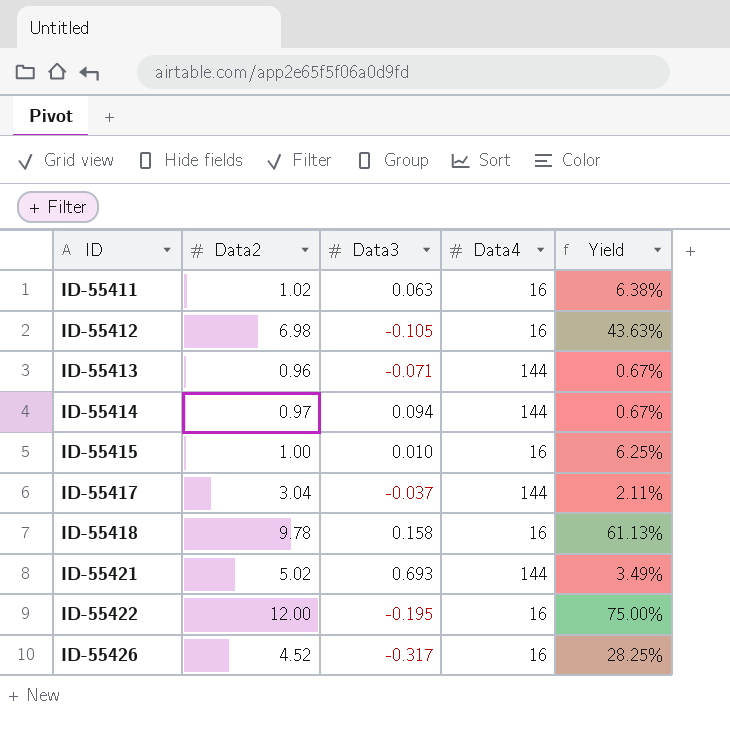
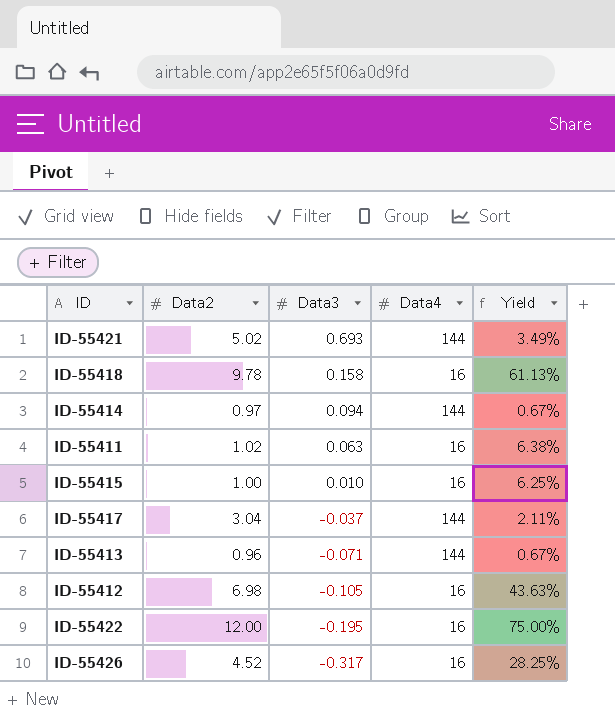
row order: ID ascending -> Data3 descending

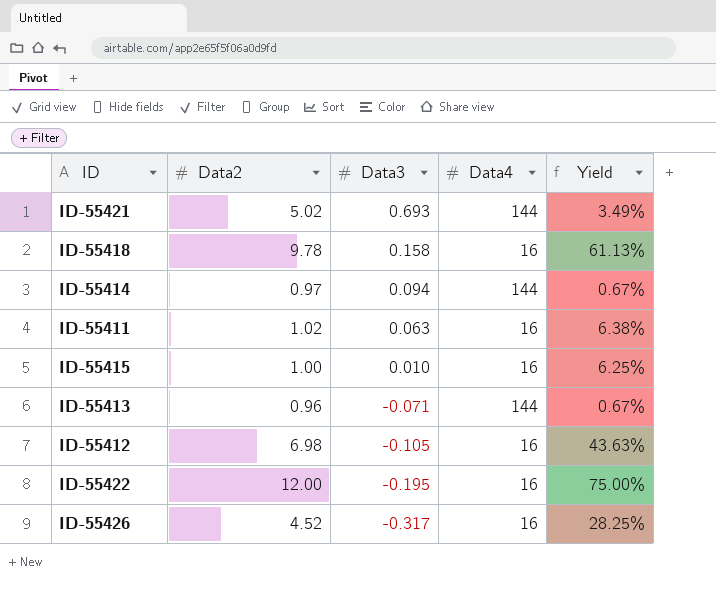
row ID-55417: 3.04 | -0.037 | 144 | 2.11% -> none

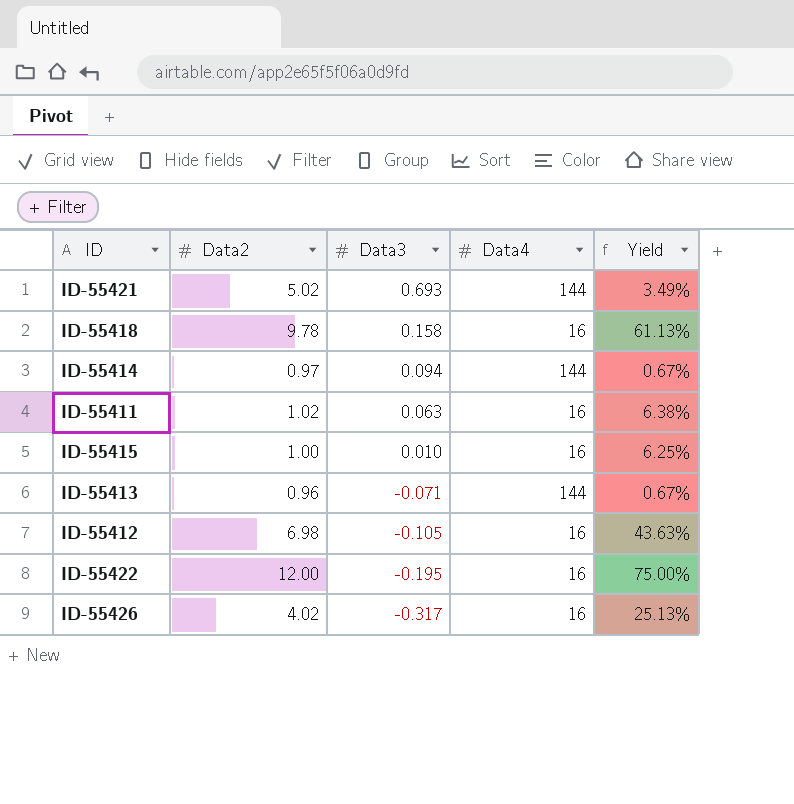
ID-55426 | Data2: 4.52 -> 4.02
ID-55426 | Yield: 28.25% -> 25.13%

